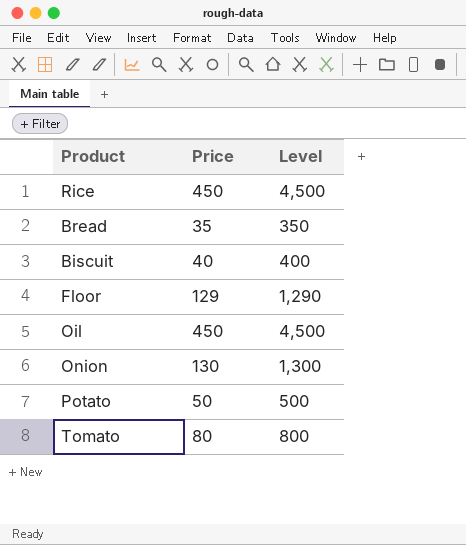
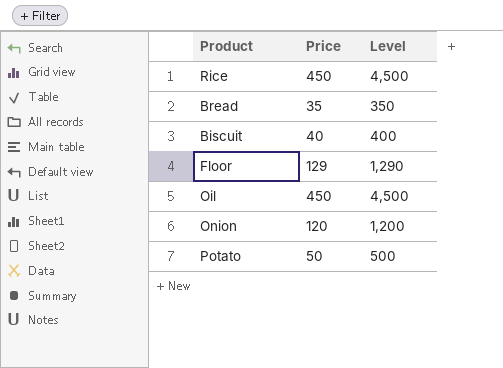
row Tomato: 80 | 800 -> none
Onion | Price: 130 -> 120
Onion | Level: 1,300 -> 1,200

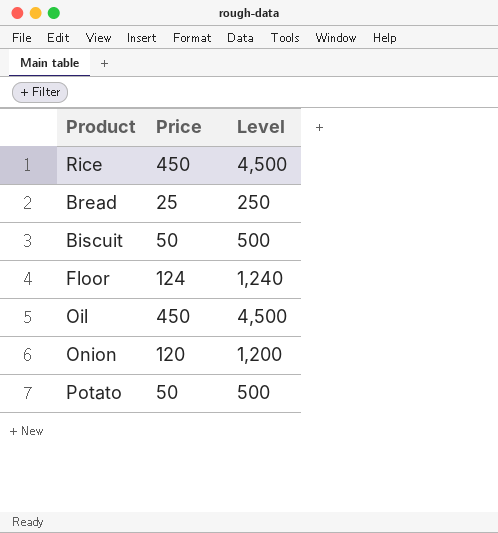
Bread | Price: 35 -> 25
Bread | Level: 350 -> 250
Biscuit | Price: 40 -> 50
Biscuit | Level: 400 -> 500
Floor | Price: 129 -> 124
Floor | Level: 1,290 -> 1,240

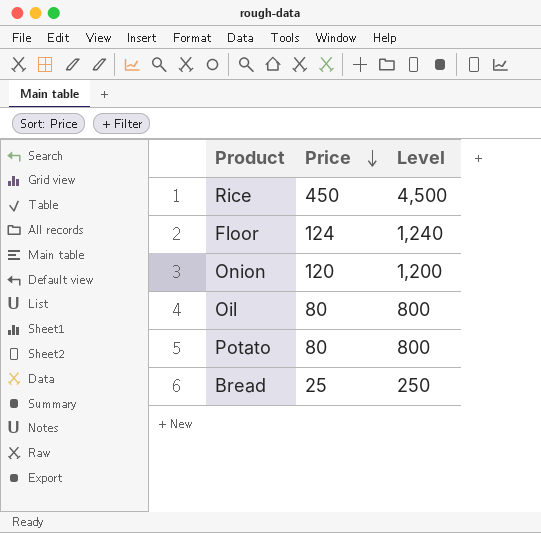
row order: none -> Price descending
row Biscuit: 50 | 500 -> none
Oil | Price: 450 -> 80
Oil | Level: 4,500 -> 800
Potato | Price: 50 -> 80
Potato | Level: 500 -> 800

